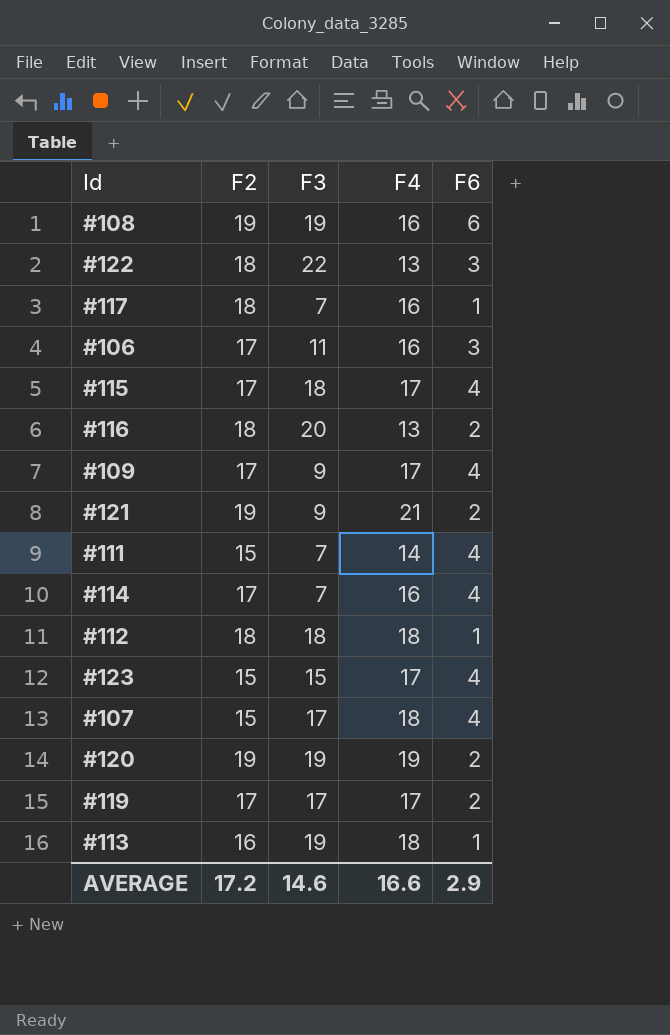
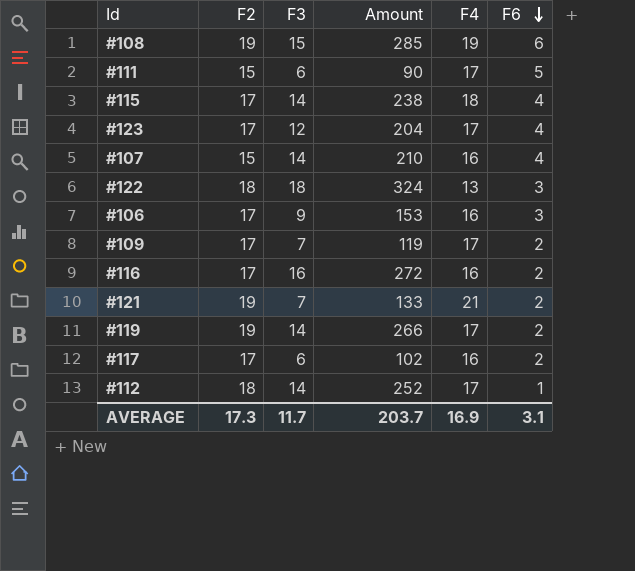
row order: none -> F6 descending
column Amount | formula: none -> [F2] * [F3]
row #114: 17 | 7 | 16 | 4 -> none
row #120: 19 | 19 | 19 | 2 -> none
row #113: 16 | 19 | 18 | 1 -> none
#108 | F3: 19 -> 15
#108 | F4: 16 -> 19
#111 | F3: 7 -> 6
#111 | F4: 14 -> 17
#111 | F6: 4 -> 5
#115 | F3: 18 -> 14
#115 | F4: 17 -> 18
#123 | F2: 15 -> 17
#123 | F3: 15 -> 12
#107 | F3: 17 -> 14
#107 | F4: 18 -> 16
#122 | F3: 22 -> 18
#106 | F3: 11 -> 9
#109 | F3: 9 -> 7
#109 | F6: 4 -> 2
#116 | F2: 18 -> 17
#116 | F3: 20 -> 16
#116 | F4: 13 -> 16
#121 | F3: 9 -> 7
#119 | F2: 17 -> 19
#119 | F3: 17 -> 14
#117 | F2: 18 -> 17
#117 | F3: 7 -> 6
#117 | F6: 1 -> 2
#112 | F3: 18 -> 14
#112 | F4: 18 -> 17
AVERAGE | F2: 17.2 -> 17.3
AVERAGE | F3: 14.6 -> 11.7
AVERAGE | F4: 16.6 -> 16.9
AVERAGE | F6: 2.9 -> 3.1

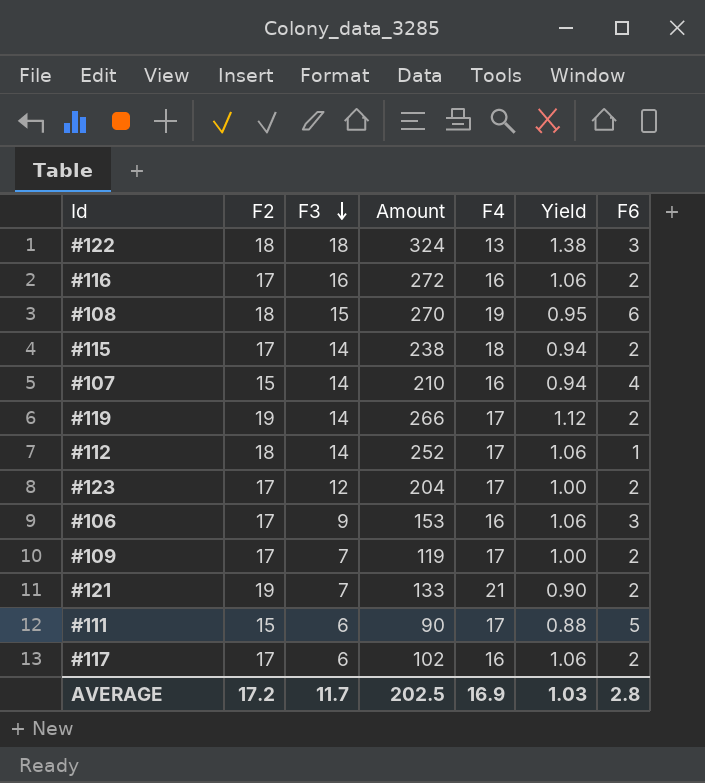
row order: F6 descending -> F3 descending
column Yield | formula: none -> [F2] / [F4]
#108 | F2: 19 -> 18
#108 | Amount: 285 -> 270
#115 | F6: 4 -> 2
#123 | F6: 4 -> 2
AVERAGE | F2: 17.3 -> 17.2
AVERAGE | Amount: 203.7 -> 202.5
AVERAGE | F6: 3.1 -> 2.8

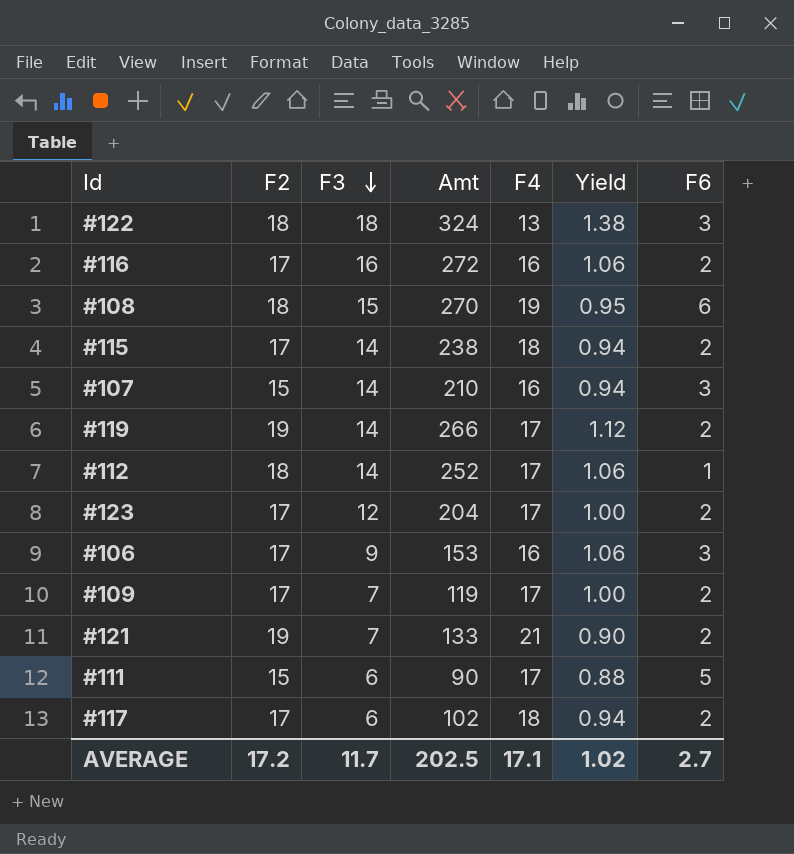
column name: Amount -> Amt
#107 | F6: 4 -> 3
#117 | F4: 16 -> 18
#117 | Yield: 1.06 -> 0.94
AVERAGE | F4: 16.9 -> 17.1
AVERAGE | Yield: 1.03 -> 1.02
AVERAGE | F6: 2.8 -> 2.7

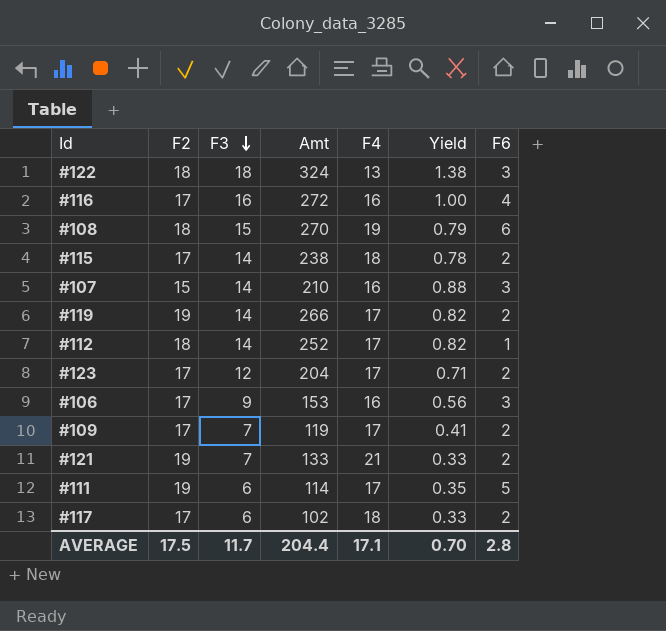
column Yield | formula: [F2] / [F4] -> [F3] / [F4]
#116 | F6: 2 -> 4
#111 | F2: 15 -> 19
#111 | Amt: 90 -> 114
AVERAGE | F2: 17.2 -> 17.5
AVERAGE | Amt: 202.5 -> 204.4
AVERAGE | Yield: 1.02 -> 0.70
AVERAGE | F6: 2.7 -> 2.8

